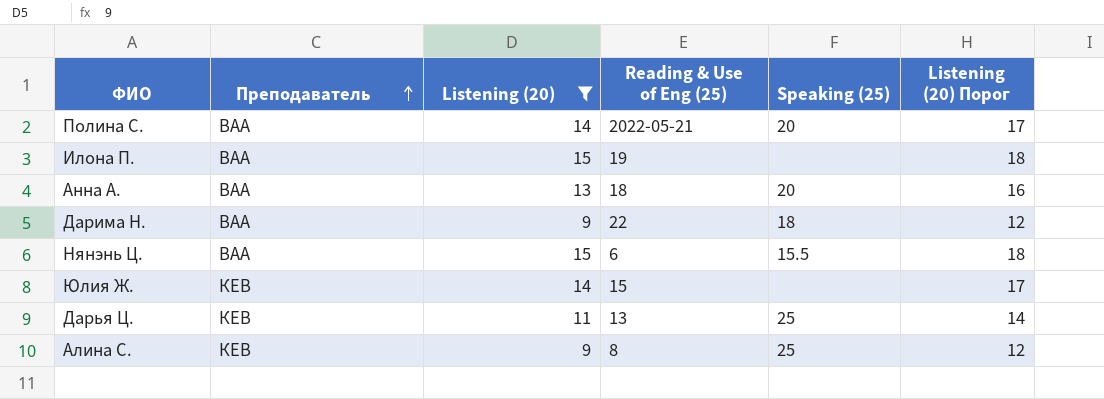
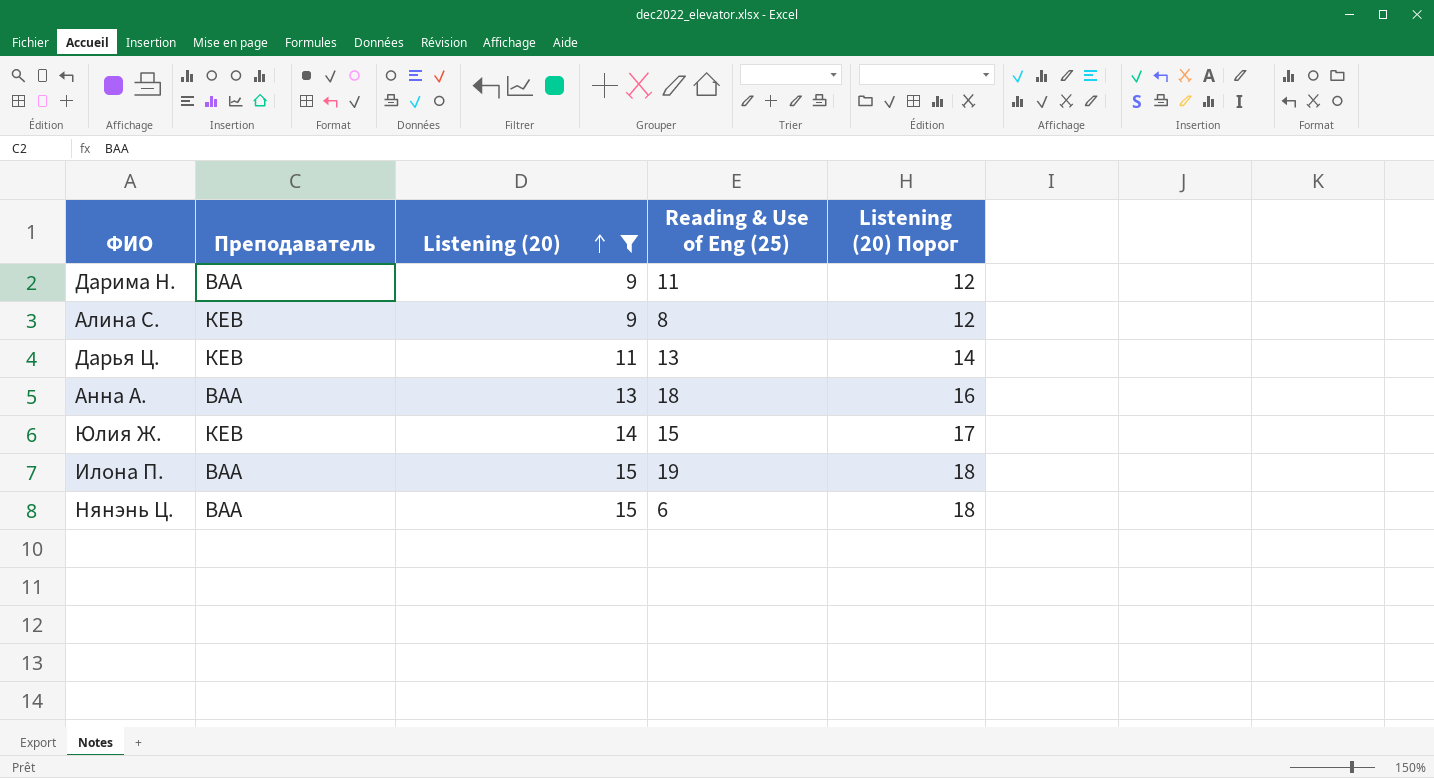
row order: Преподаватель ascending -> Listening (20) ascending
column Speaking (25) | position: 5 -> none
row Полина С.: ВАА | 14 | 2022-05-21 | 20 | 17 -> none
Дарима Н. | Reading & Use of Eng (25): 22 -> 11

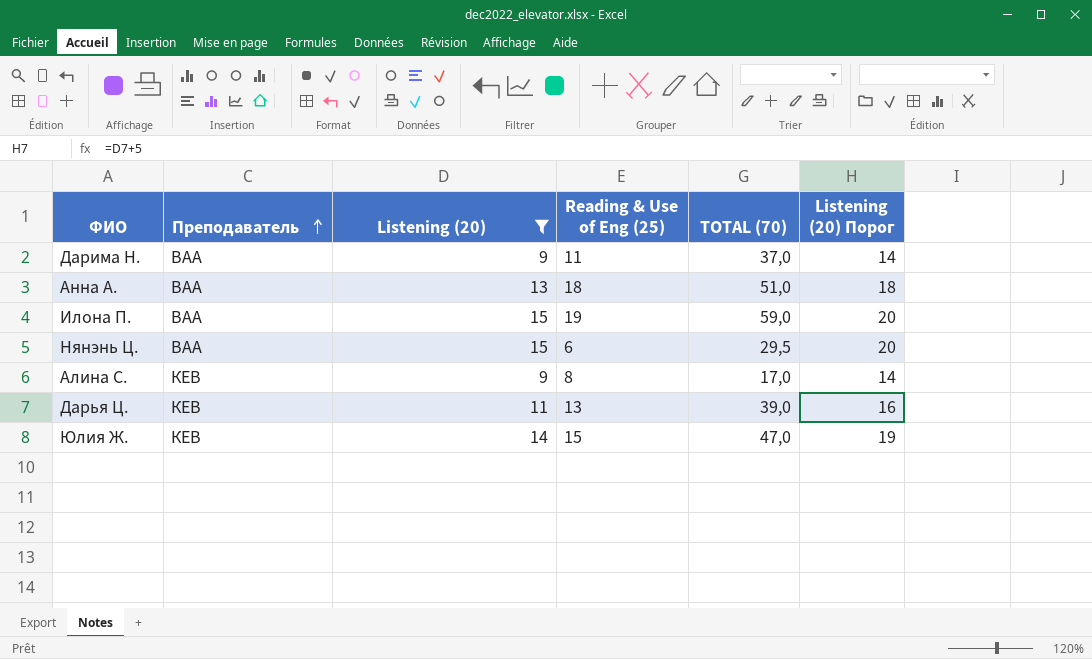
row order: Listening (20) ascending -> Преподаватель ascending
column TOTAL (70) | position: none -> 5
column Listening (20) Порог | formula: [Listening (20)] + 3 -> [Listening (20)] + 5

